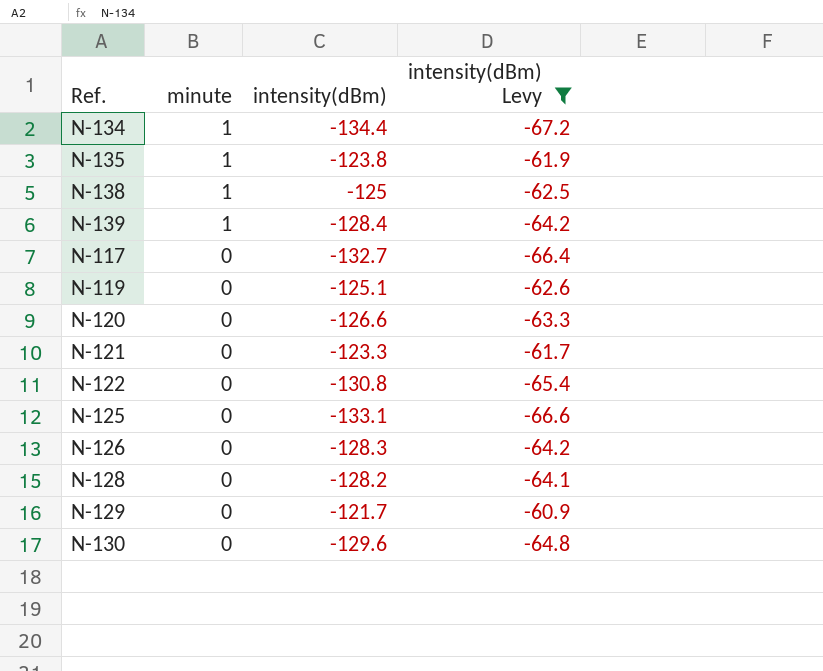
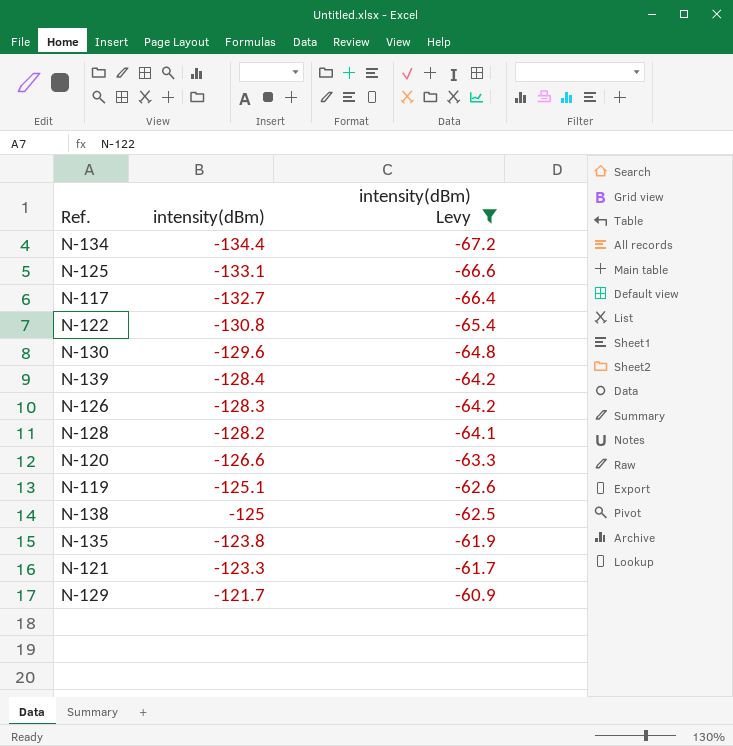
row order: minute descending -> intensity(dBm) ascending
column minute | position: 2 -> none

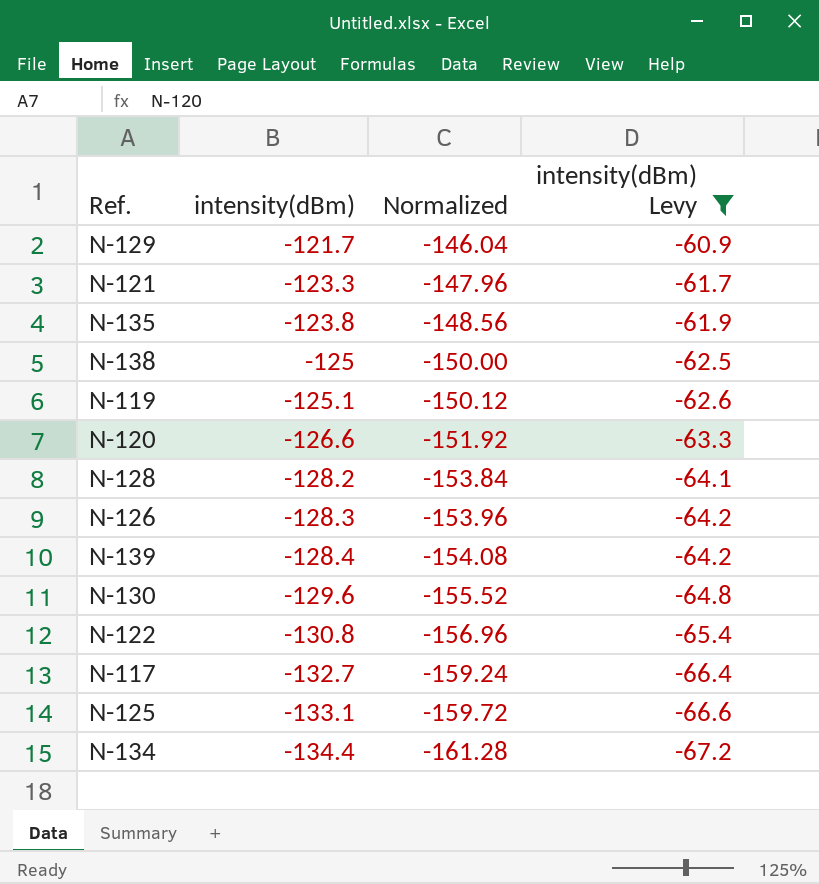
row order: intensity(dBm) ascending -> intensity(dBm) descending
column Normalized | formula: none -> [intensity(dBm)] * 1.2

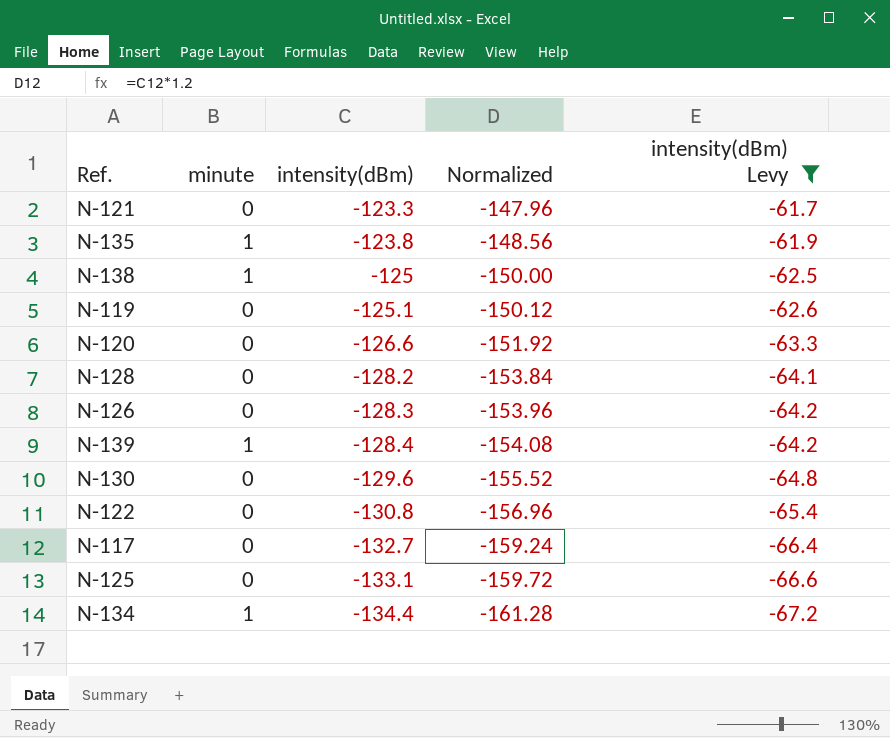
column minute | position: none -> 2
row N-129: -121.7 | -146.04 | -60.9 -> none

